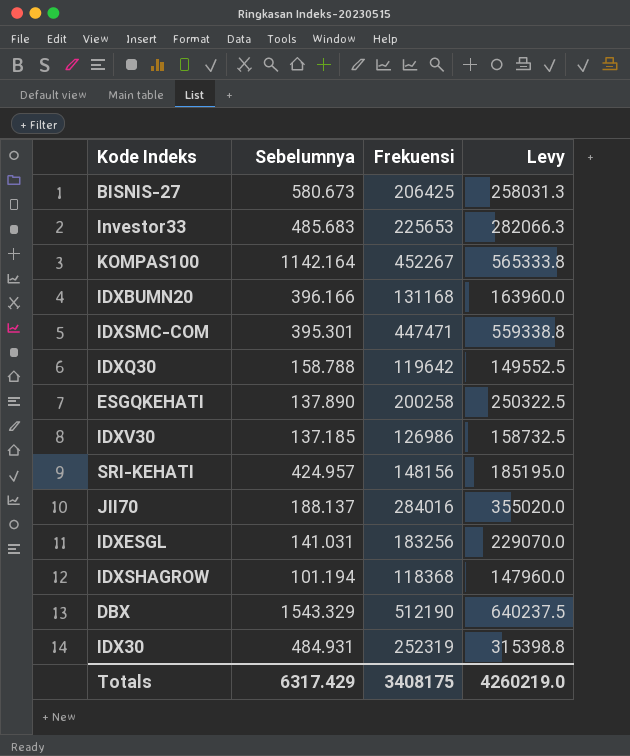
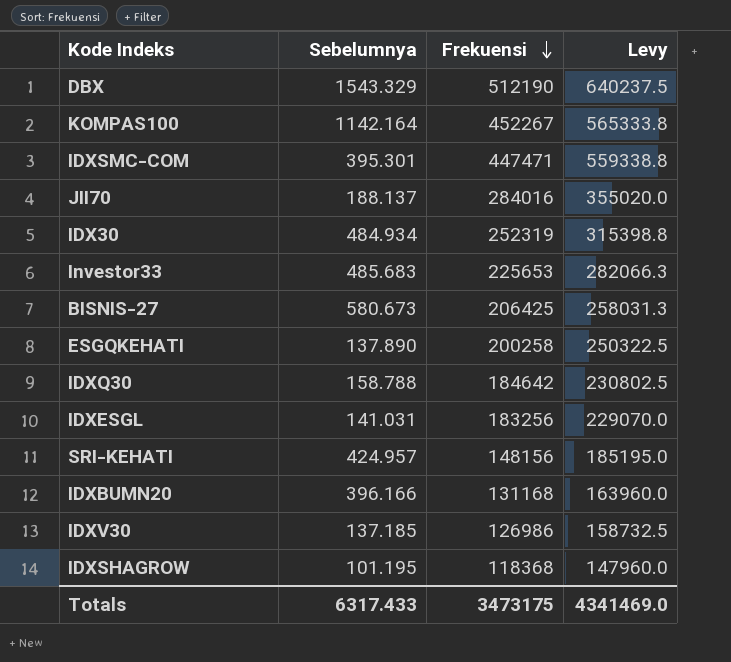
row order: none -> Frekuensi descending
IDX30 | Sebelumnya: 484.931 -> 484.934
IDXQ30 | Frekuensi: 119642 -> 184642
IDXQ30 | Levy: 149552.5 -> 230802.5
IDXSHAGROW | Sebelumnya: 101.194 -> 101.195
Totals | Sebelumnya: 6317.429 -> 6317.433
Totals | Frekuensi: 3408175 -> 3473175
Totals | Levy: 4260219.0 -> 4341469.0

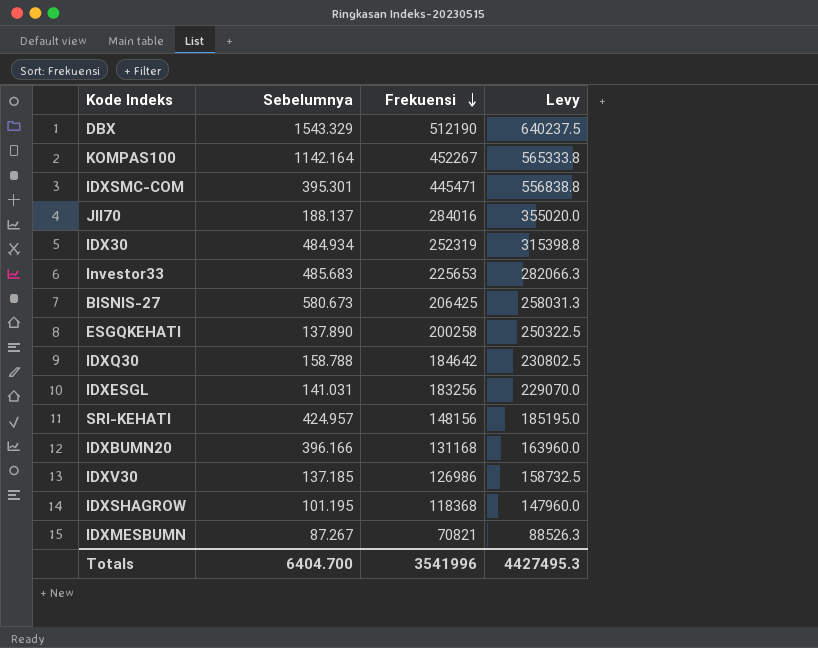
IDXSMC-COM | Frekuensi: 447471 -> 445471
IDXSMC-COM | Levy: 559338.8 -> 556838.8
row IDXMESBUMN: none -> 87.267 | 70821 | 88526.3
Totals | Sebelumnya: 6317.433 -> 6404.700
Totals | Frekuensi: 3473175 -> 3541996
Totals | Levy: 4341469.0 -> 4427495.3

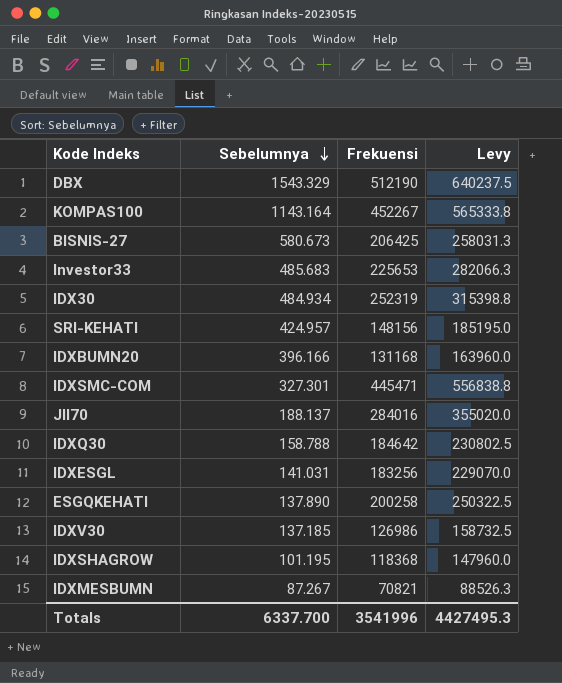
row order: Frekuensi descending -> Sebelumnya descending
KOMPAS100 | Sebelumnya: 1142.164 -> 1143.164
IDXSMC-COM | Sebelumnya: 395.301 -> 327.301
Totals | Sebelumnya: 6404.700 -> 6337.700

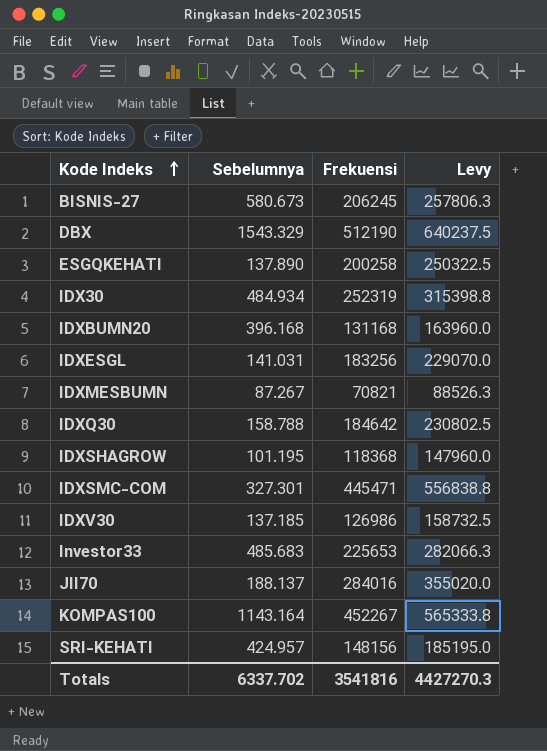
row order: Sebelumnya descending -> Kode Indeks ascending
BISNIS-27 | Frekuensi: 206425 -> 206245
BISNIS-27 | Levy: 258031.3 -> 257806.3
IDXBUMN20 | Sebelumnya: 396.166 -> 396.168
Totals | Sebelumnya: 6337.700 -> 6337.702
Totals | Frekuensi: 3541996 -> 3541816
Totals | Levy: 4427495.3 -> 4427270.3

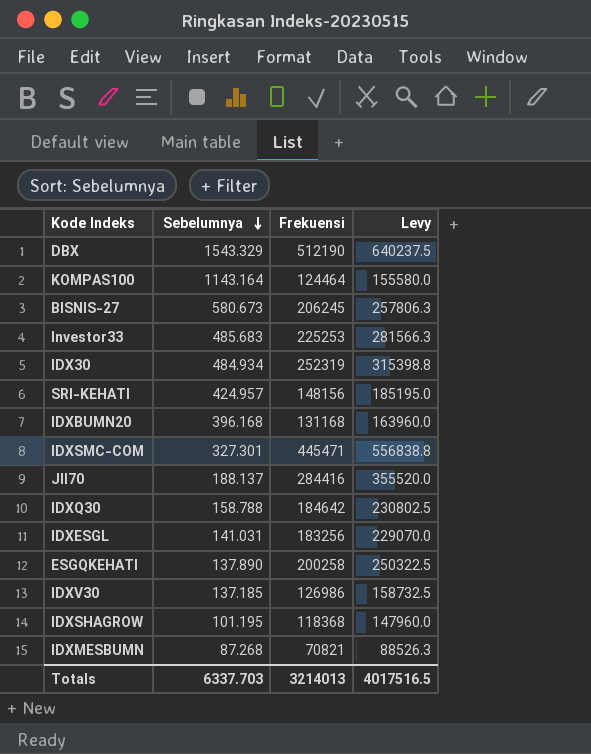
row order: Kode Indeks ascending -> Sebelumnya descending
KOMPAS100 | Frekuensi: 452267 -> 124464
KOMPAS100 | Levy: 565333.8 -> 155580.0
Investor33 | Frekuensi: 225653 -> 225253
Investor33 | Levy: 282066.3 -> 281566.3
JII70 | Frekuensi: 284016 -> 284416
JII70 | Levy: 355020.0 -> 355520.0
IDXMESBUMN | Sebelumnya: 87.267 -> 87.268
Totals | Sebelumnya: 6337.702 -> 6337.703
Totals | Frekuensi: 3541816 -> 3214013
Totals | Levy: 4427270.3 -> 4017516.5

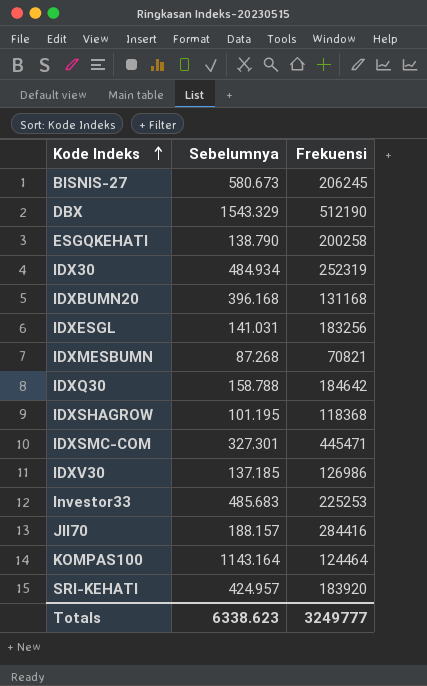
row order: Sebelumnya descending -> Kode Indeks ascending
column Levy | formula: [Frekuensi] * 1.25 -> none
ESGQKEHATI | Sebelumnya: 137.890 -> 138.790
JII70 | Sebelumnya: 188.137 -> 188.157
SRI-KEHATI | Frekuensi: 148156 -> 183920
Totals | Sebelumnya: 6337.703 -> 6338.623
Totals | Frekuensi: 3214013 -> 3249777

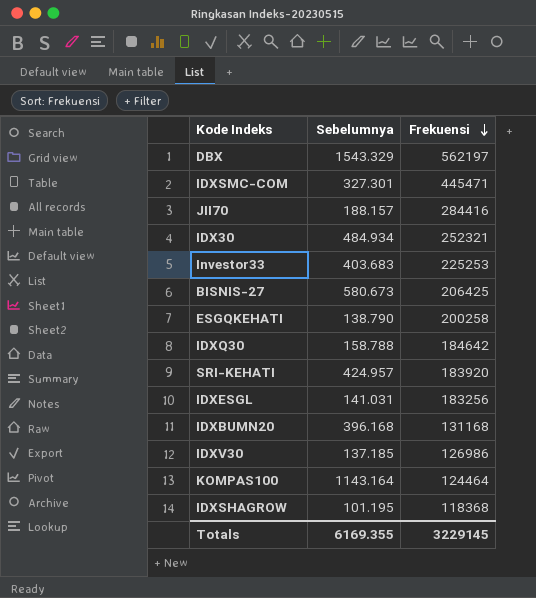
row order: Kode Indeks ascending -> Frekuensi descending
row IDXMESBUMN: 87.268 | 70821 -> none
DBX | Frekuensi: 512190 -> 562197
IDX30 | Frekuensi: 252319 -> 252321
Investor33 | Sebelumnya: 485.683 -> 403.683
BISNIS-27 | Frekuensi: 206245 -> 206425
Totals | Sebelumnya: 6338.623 -> 6169.355
Totals | Frekuensi: 3249777 -> 3229145

